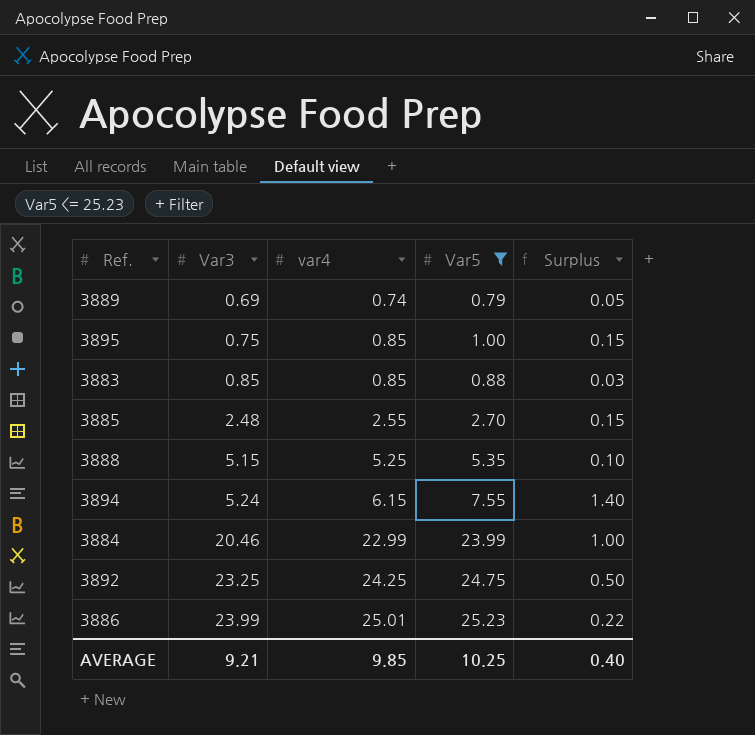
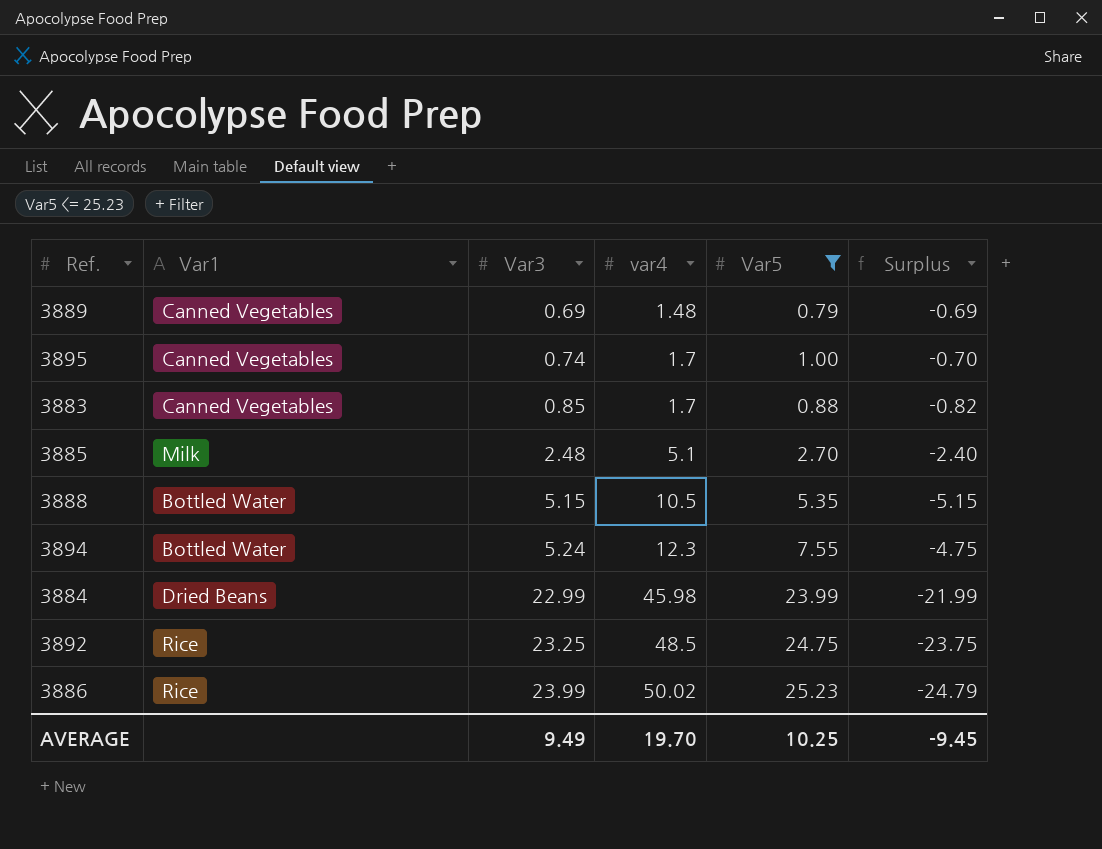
column Var1 | position: none -> 2
3889 | var4: 0.74 -> 1.48
3889 | Surplus: 0.05 -> -0.69
3895 | Var3: 0.75 -> 0.74
3895 | var4: 0.85 -> 1.7
3895 | Surplus: 0.15 -> -0.70
3883 | var4: 0.85 -> 1.7
3883 | Surplus: 0.03 -> -0.82
3885 | var4: 2.55 -> 5.1
3885 | Surplus: 0.15 -> -2.40
3888 | var4: 5.25 -> 10.5
3888 | Surplus: 0.10 -> -5.15
3894 | var4: 6.15 -> 12.3
3894 | Surplus: 1.40 -> -4.75
3884 | Var3: 20.46 -> 22.99
3884 | var4: 22.99 -> 45.98
3884 | Surplus: 1.00 -> -21.99
3892 | var4: 24.25 -> 48.5
3892 | Surplus: 0.50 -> -23.75
3886 | var4: 25.01 -> 50.02
3886 | Surplus: 0.22 -> -24.79
AVERAGE | Var3: 9.21 -> 9.49
AVERAGE | var4: 9.85 -> 19.70
AVERAGE | Surplus: 0.40 -> -9.45

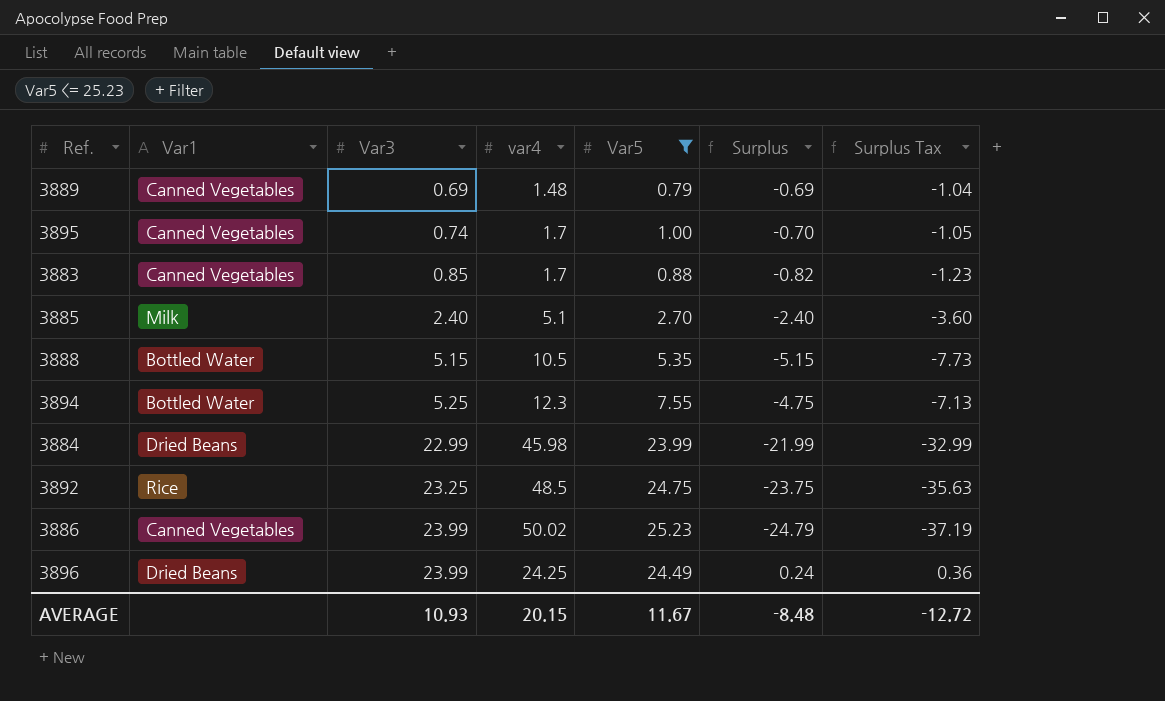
column Surplus Tax | formula: none -> [Surplus] * 1.5
3885 | Var3: 2.48 -> 2.40
3894 | Var3: 5.24 -> 5.25
3886 | Var1: Rice -> Canned Vegetables
row 3896: none -> Dried Beans | 23.99 | 24.25 | 24.49 | 0.24 | 0.36
AVERAGE | Var3: 9.49 -> 10.93
AVERAGE | var4: 19.70 -> 20.15
AVERAGE | Var5: 10.25 -> 11.67
AVERAGE | Surplus: -9.45 -> -8.48

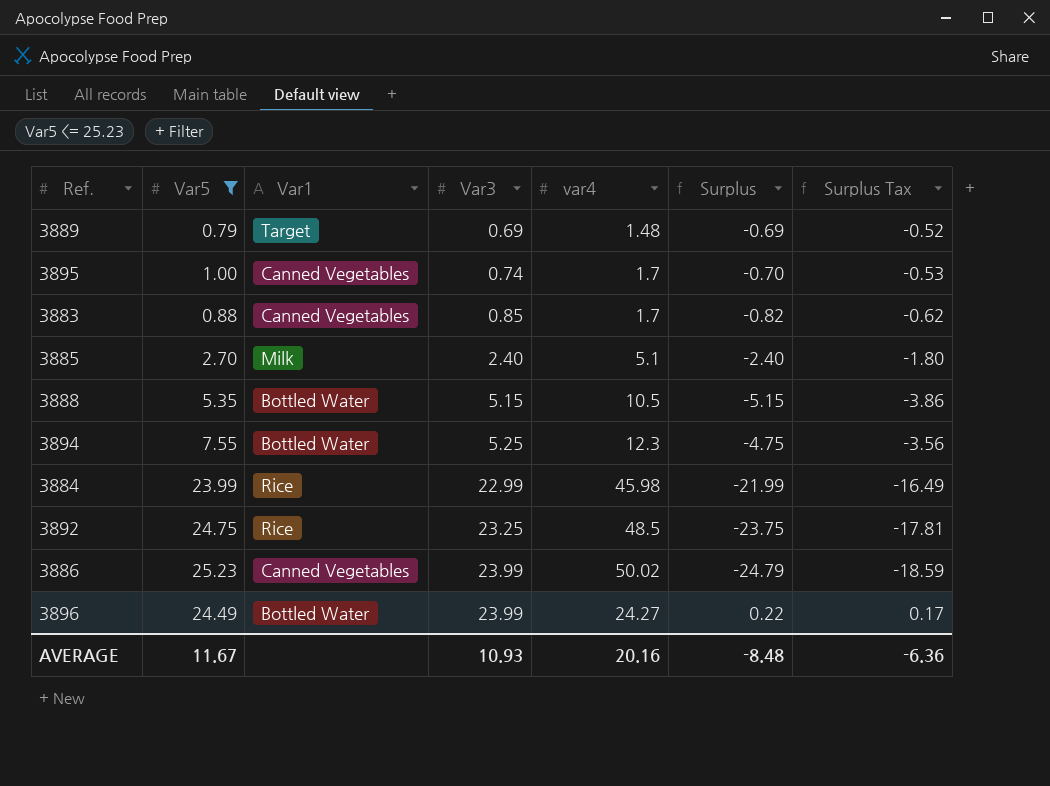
column Var5 | position: 5 -> 2
column Surplus Tax | formula: [Surplus] * 1.5 -> [Surplus] * 0.75
3889 | Var1: Canned Vegetables -> Target
3884 | Var1: Dried Beans -> Rice
3896 | Var1: Dried Beans -> Bottled Water
3896 | var4: 24.25 -> 24.27
3896 | Surplus: 0.24 -> 0.22
AVERAGE | var4: 20.15 -> 20.16
AVERAGE | Surplus Tax: -12.72 -> -6.36

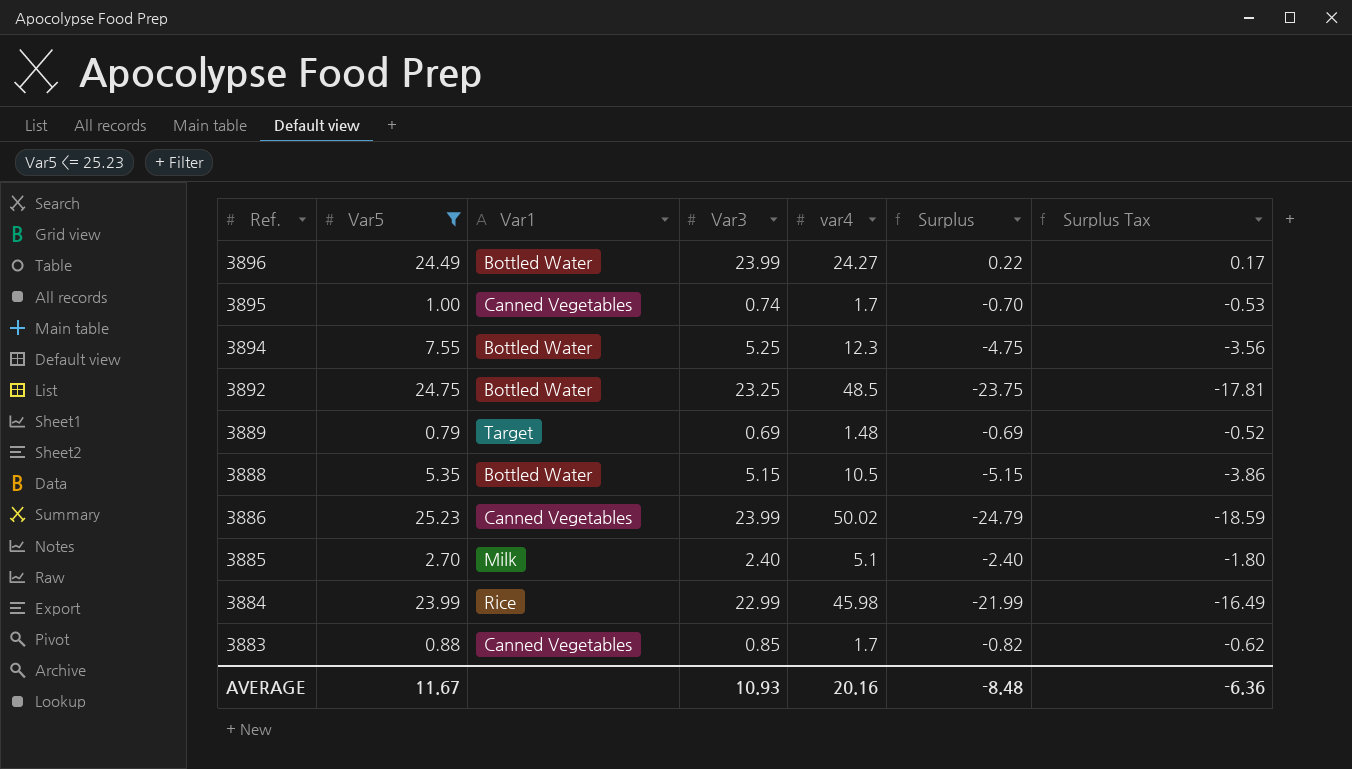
row order: Var3 ascending -> Ref. descending
3892 | Var1: Rice -> Bottled Water

